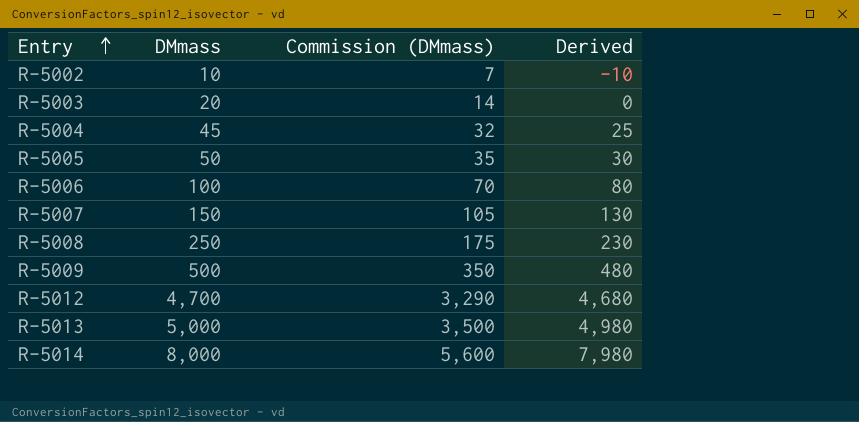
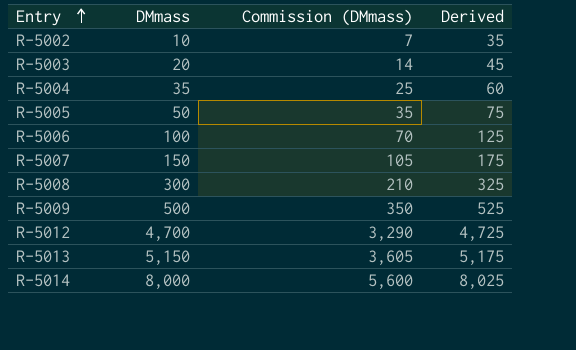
column Derived | formula: [DMmass] - 20 -> [DMmass] + 25
R-5004 | DMmass: 45 -> 35
R-5004 | Commission (DMmass): 32 -> 25
R-5008 | DMmass: 250 -> 300
R-5008 | Commission (DMmass): 175 -> 210
R-5013 | DMmass: 5,000 -> 5,150
R-5013 | Commission (DMmass): 3,500 -> 3,605

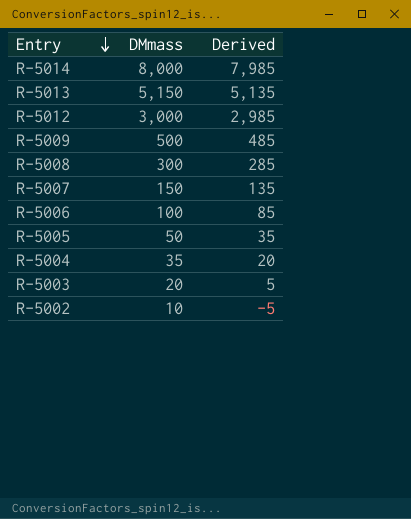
row order: Entry ascending -> Entry descending
column Commission (DMmass) | formula: [DMmass] * 0.7 -> none
column Derived | formula: [DMmass] + 25 -> [DMmass] - 15
R-5012 | DMmass: 4,700 -> 3,000

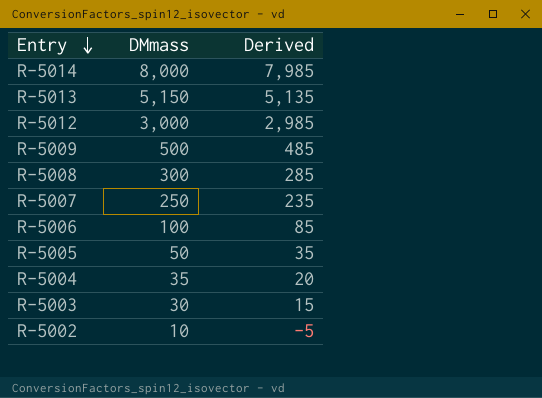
R-5007 | DMmass: 150 -> 250
R-5007 | Derived: 135 -> 235
R-5003 | DMmass: 20 -> 30
R-5003 | Derived: 5 -> 15

